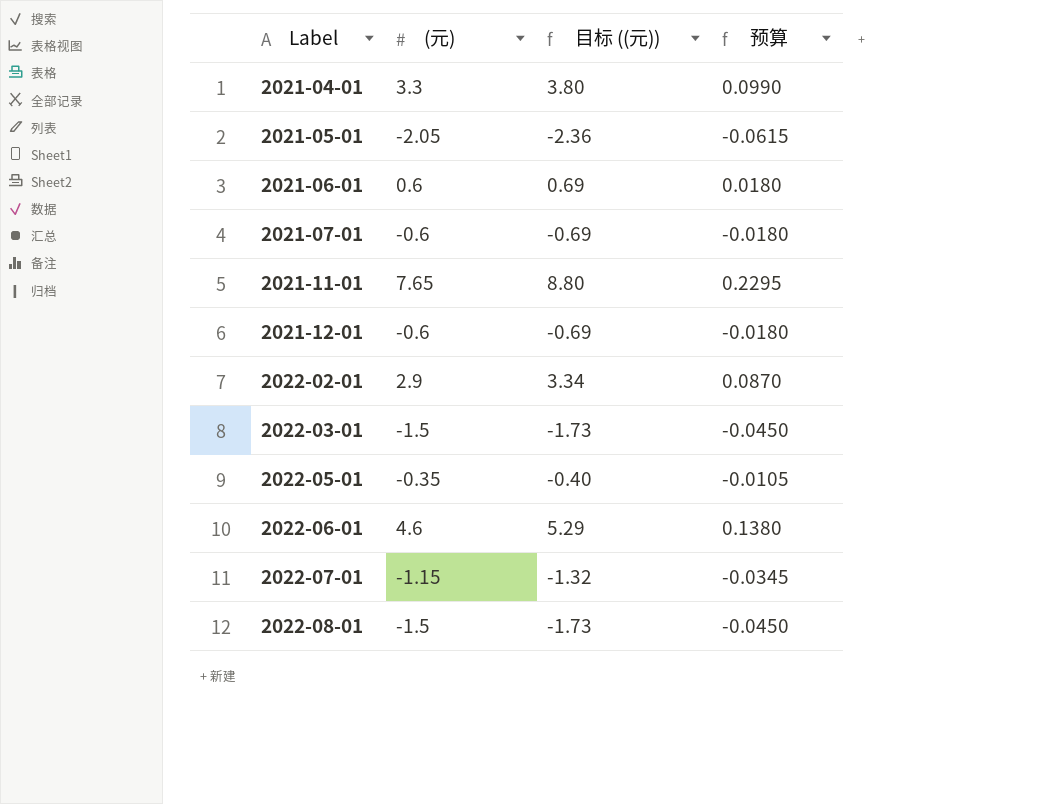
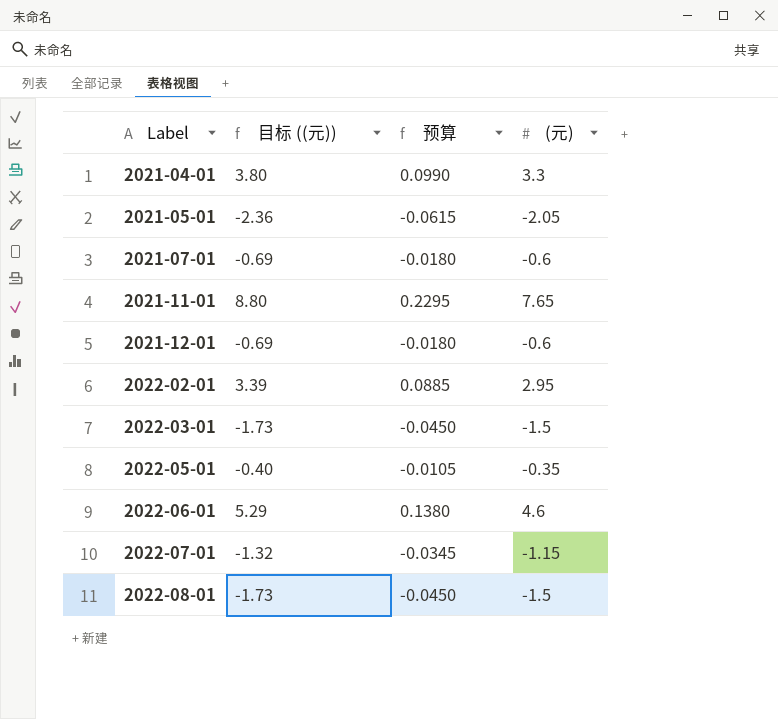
column (元) | position: 2 -> 4
row 2021-06-01: 0.6 | 0.69 | 0.0180 -> none
2022-02-01 | 目标 ((元)): 3.34 -> 3.39
2022-02-01 | 预算: 0.0870 -> 0.0885
2022-02-01 | (元): 2.9 -> 2.95

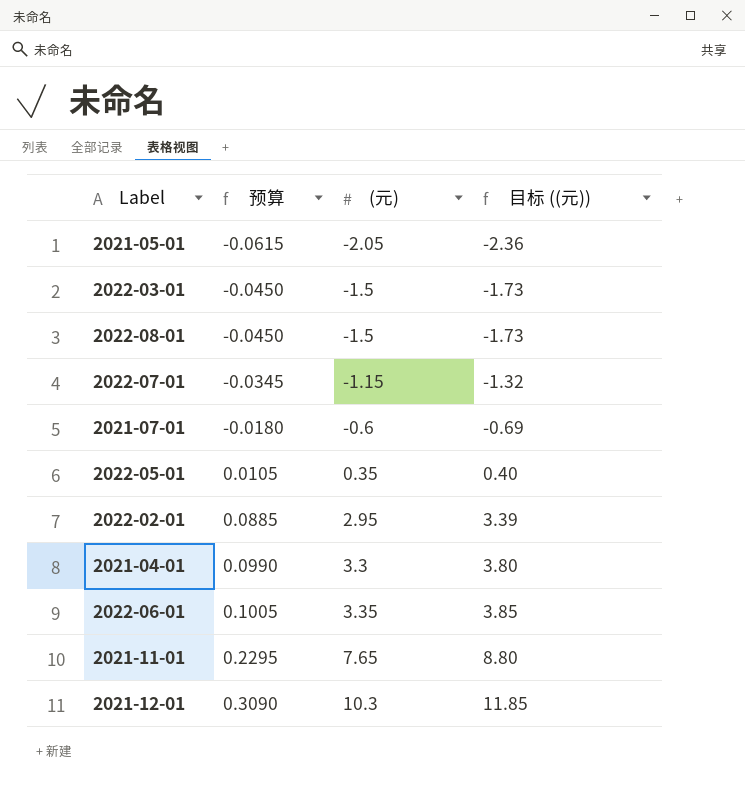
row order: Label ascending -> 预算 ascending
column 目标 ((元)) | position: 2 -> 4
2022-05-01 | 预算: -0.0105 -> 0.0105
2022-05-01 | (元): -0.35 -> 0.35
2022-05-01 | 目标 ((元)): -0.40 -> 0.40
2022-06-01 | 预算: 0.1380 -> 0.1005
2022-06-01 | (元): 4.6 -> 3.35
2022-06-01 | 目标 ((元)): 5.29 -> 3.85
2021-12-01 | 预算: -0.0180 -> 0.3090
2021-12-01 | (元): -0.6 -> 10.3
2021-12-01 | 目标 ((元)): -0.69 -> 11.85

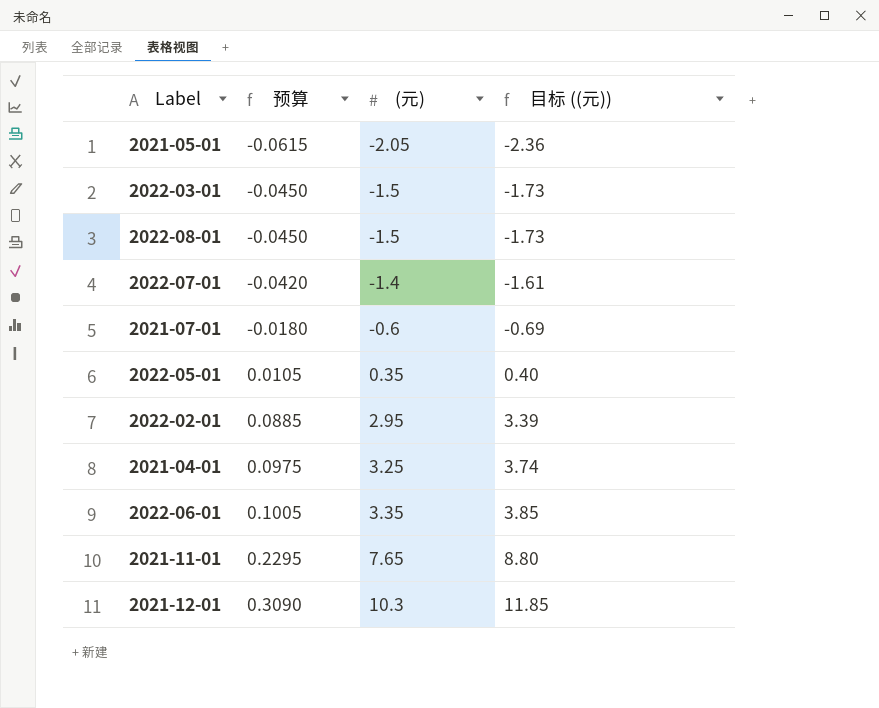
2022-07-01 | 预算: -0.0345 -> -0.0420
2022-07-01 | (元): -1.15 -> -1.4
2022-07-01 | 目标 ((元)): -1.32 -> -1.61
2021-04-01 | 预算: 0.0990 -> 0.0975
2021-04-01 | (元): 3.3 -> 3.25
2021-04-01 | 目标 ((元)): 3.80 -> 3.74

